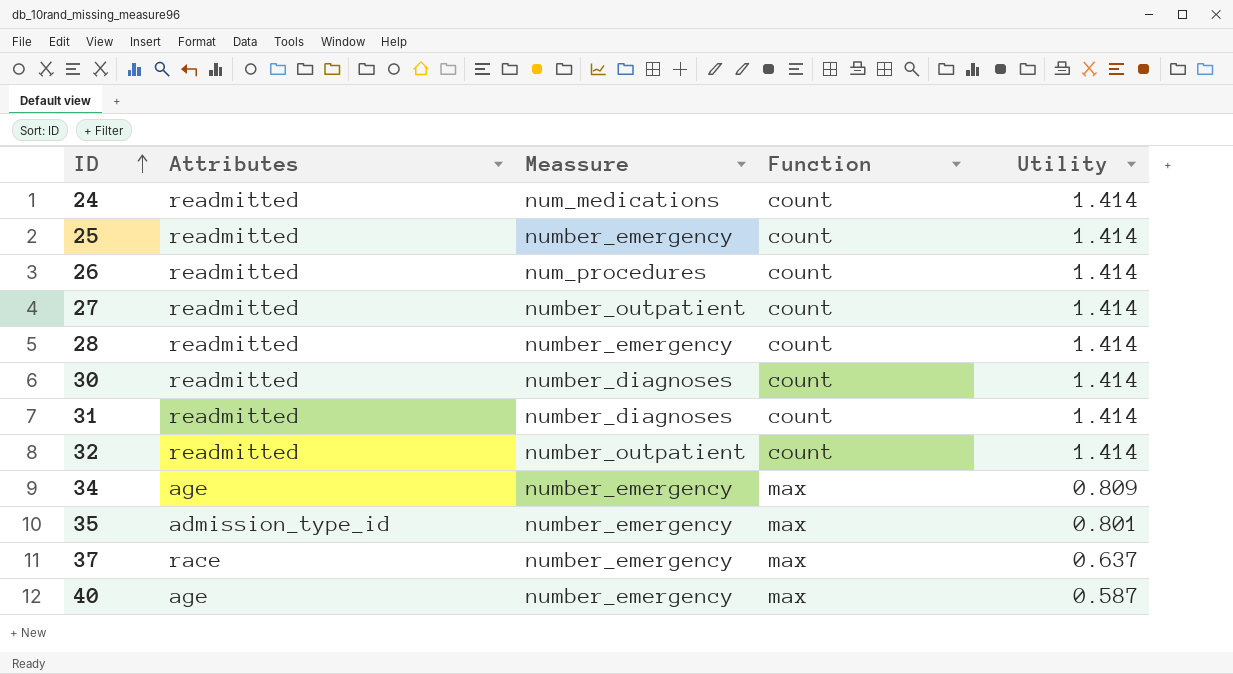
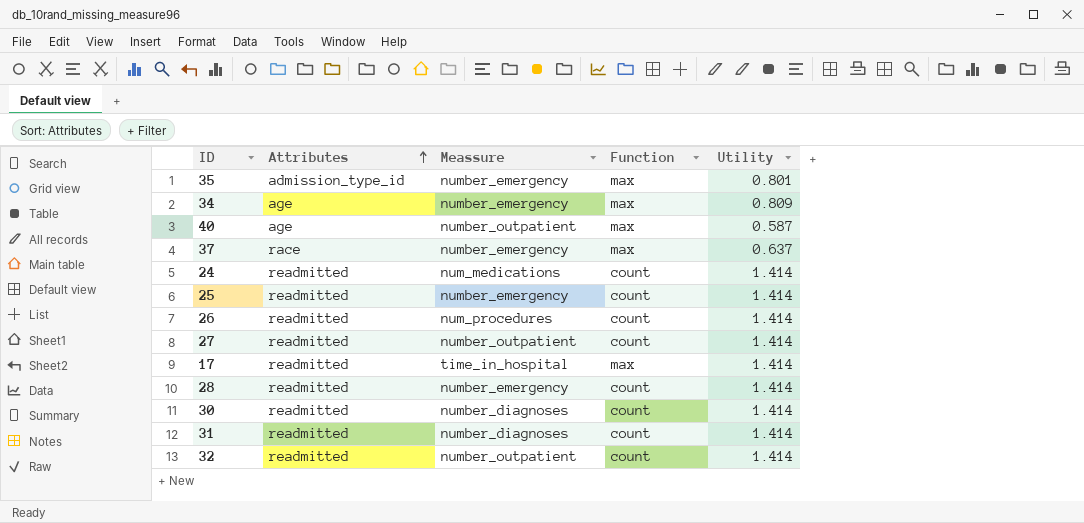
row order: ID ascending -> Attributes ascending
40 | Meassure: number_emergency -> number_outpatient
row 17: none -> readmitted | time_in_hospital | max | 1.414

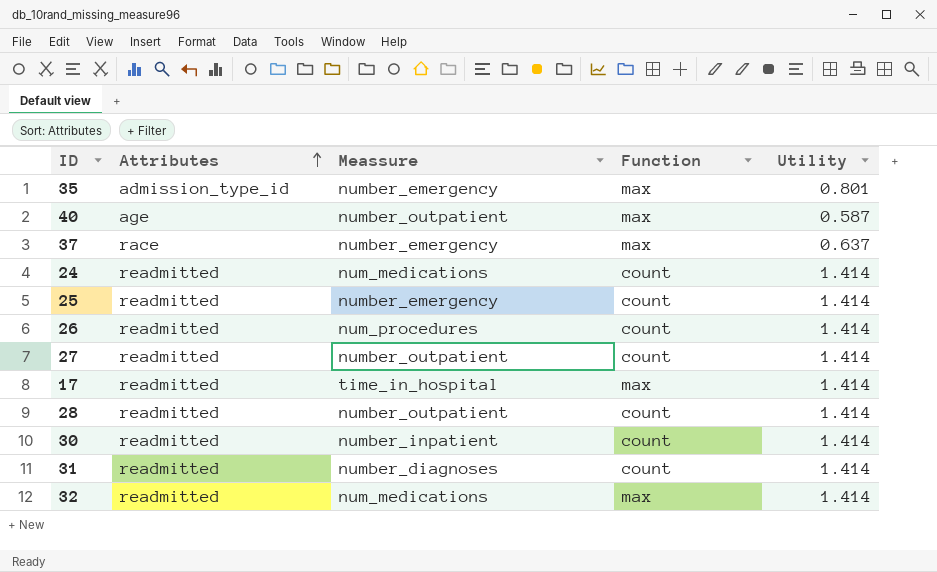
row 34: age | number_emergency | max | 0.809 -> none
28 | Meassure: number_emergency -> number_outpatient
30 | Meassure: number_diagnoses -> number_inpatient
32 | Meassure: number_outpatient -> num_medications
32 | Function: count -> max

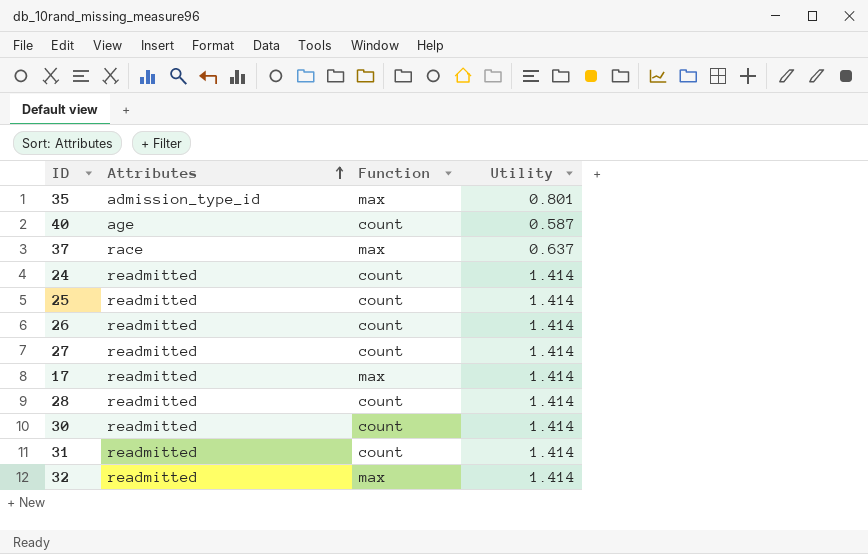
column Meassure | position: 3 -> none
40 | Function: max -> count

